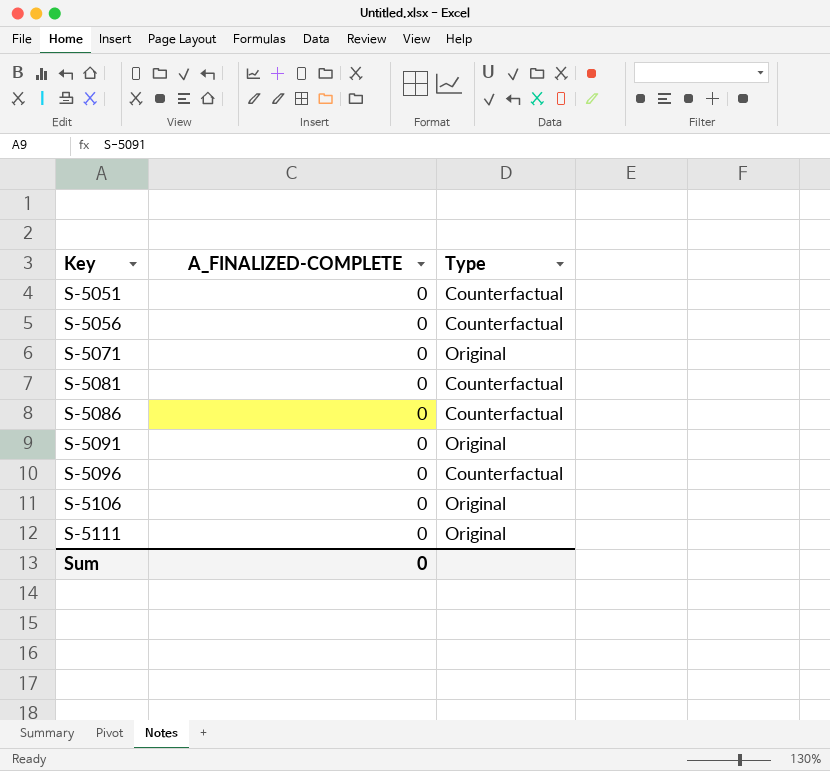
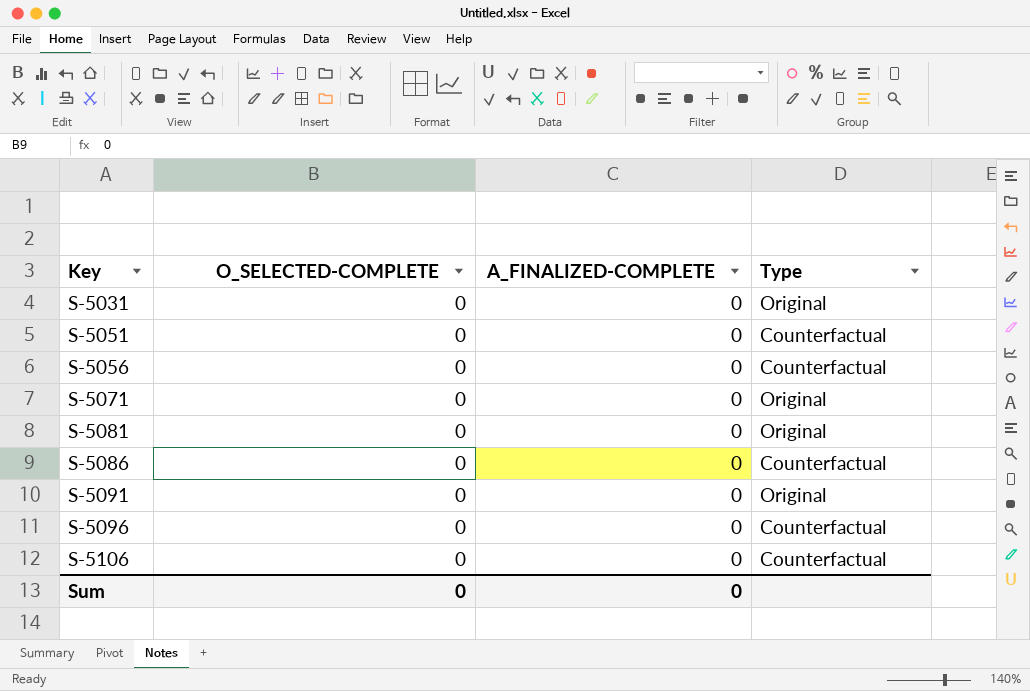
column O_SELECTED-COMPLETE | position: none -> 2
row S-5111: 0 | Original -> none
row S-5031: none -> 0 | 0 | Original
S-5081 | Type: Counterfactual -> Original
S-5106 | Type: Original -> Counterfactual

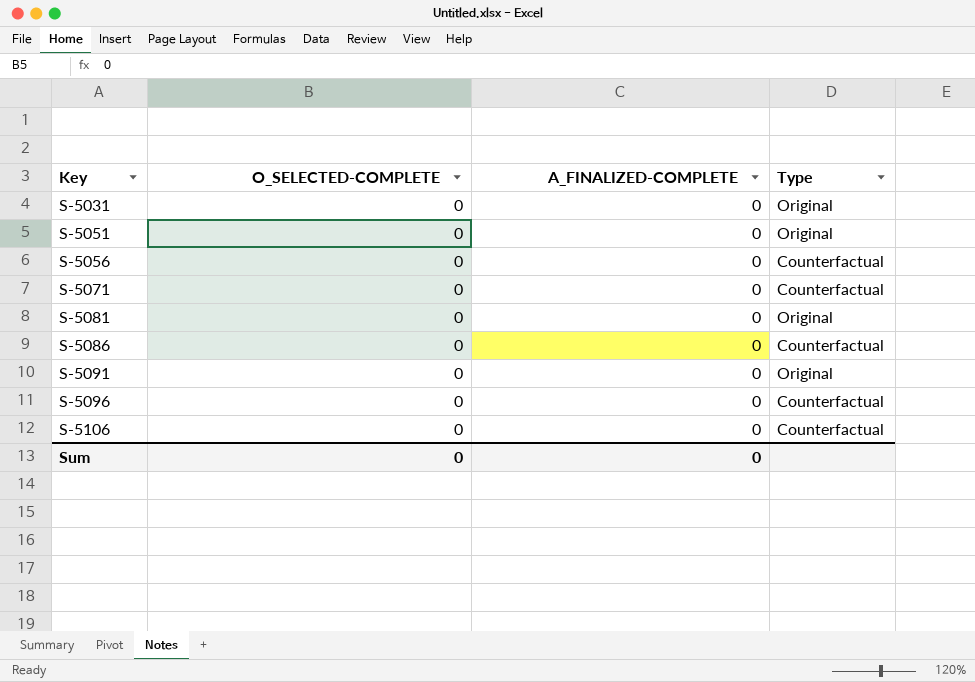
S-5051 | Type: Counterfactual -> Original
S-5071 | Type: Original -> Counterfactual

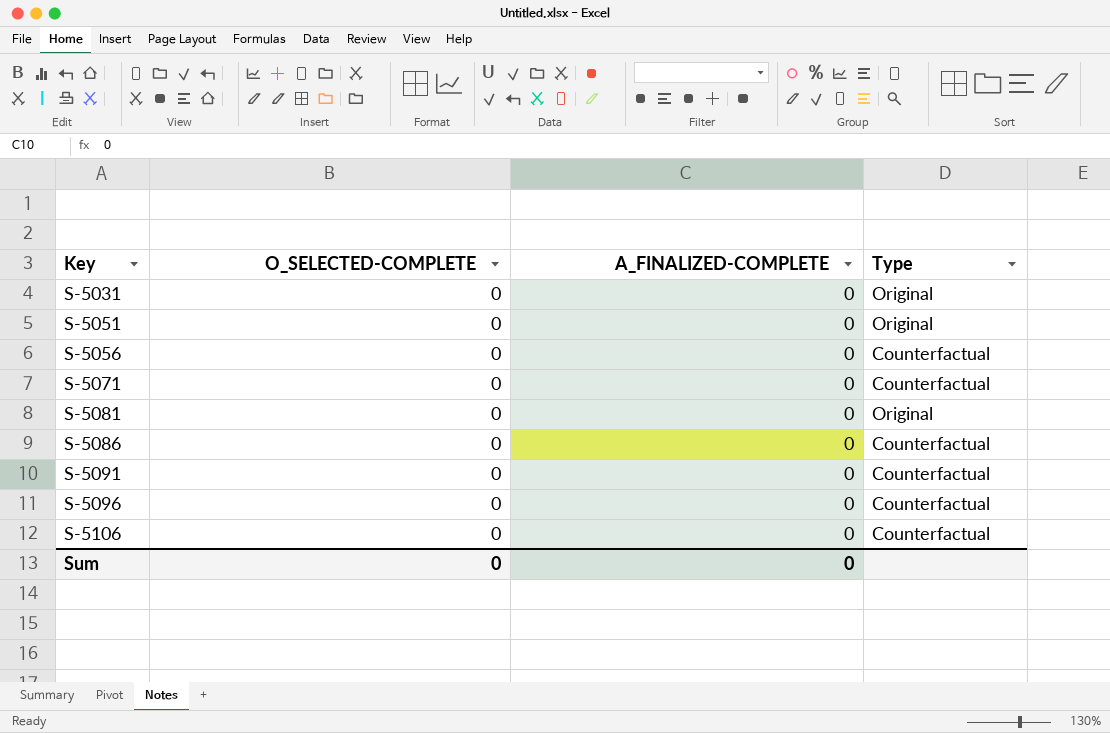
S-5091 | Type: Original -> Counterfactual

